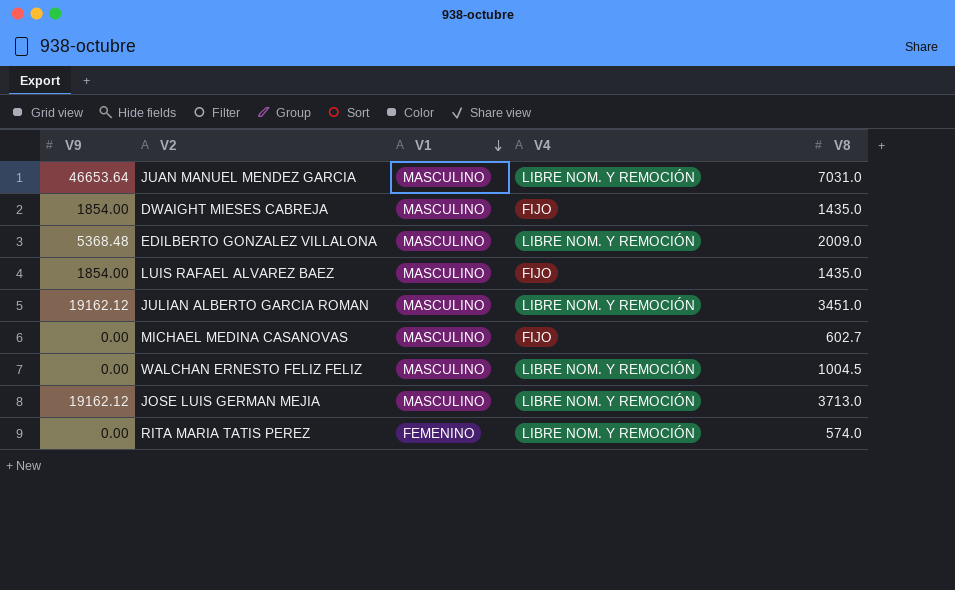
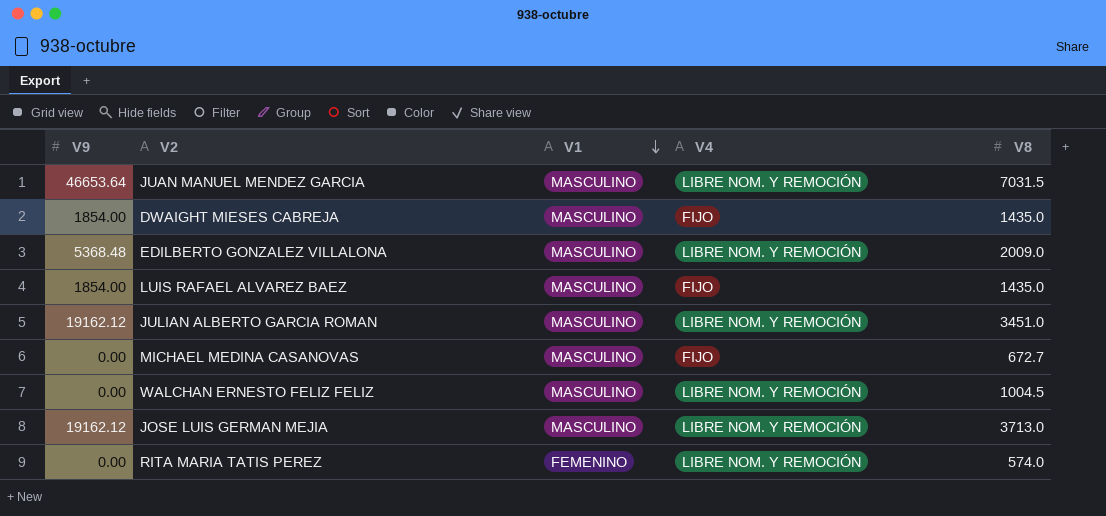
JUAN MANUEL MENDEZ GARCIA | V8: 7031.0 -> 7031.5
MICHAEL MEDINA CASANOVAS | V8: 602.7 -> 672.7

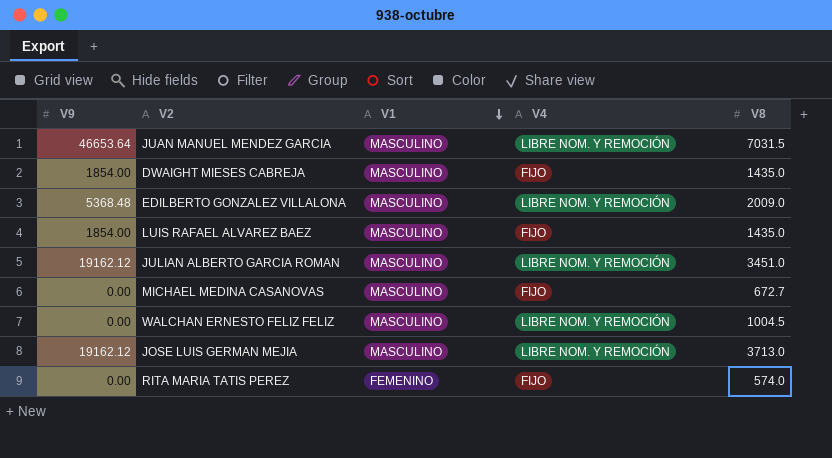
RITA MARIA TATIS PEREZ | V4: LIBRE NOM. Y REMOCIÓN -> FIJO

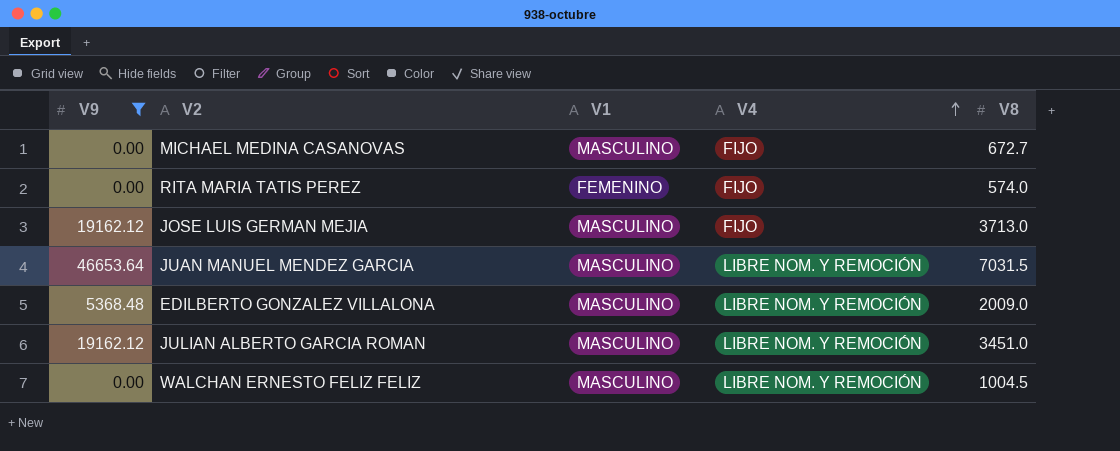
filter: none -> V9 != 1854.00
row order: V1 descending -> V4 ascending
JOSE LUIS GERMAN MEJIA | V4: LIBRE NOM. Y REMOCIÓN -> FIJO

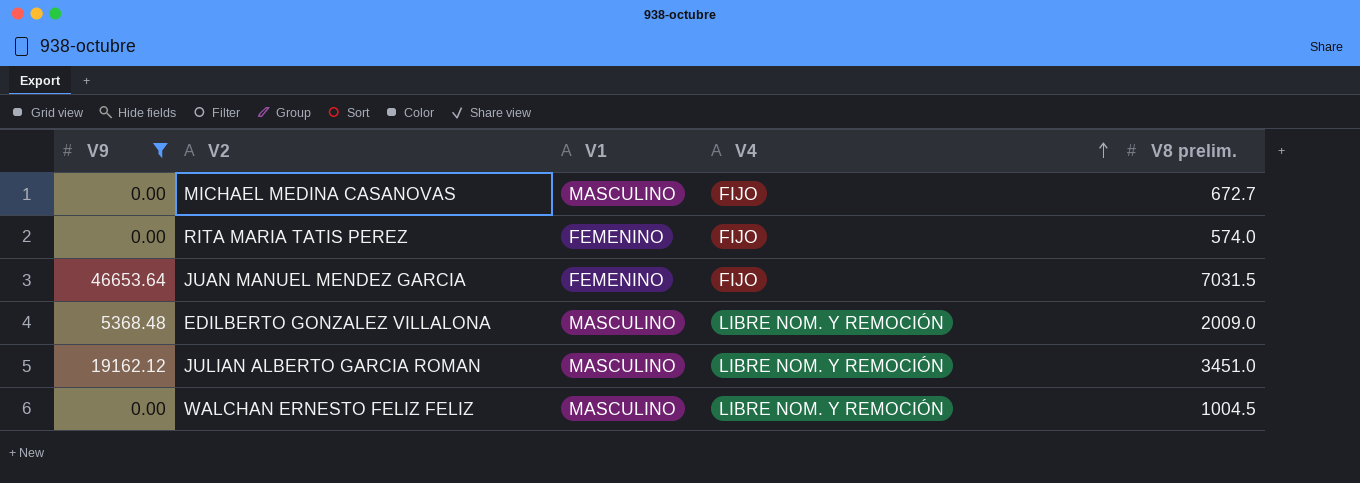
column name: V8 -> V8 prelim.
row JOSE LUIS GERMAN MEJIA: 19162.12 | MASCULINO | FIJO | 3713.0 -> none
JUAN MANUEL MENDEZ GARCIA | V1: MASCULINO -> FEMENINO
JUAN MANUEL MENDEZ GARCIA | V4: LIBRE NOM. Y REMOCIÓN -> FIJO

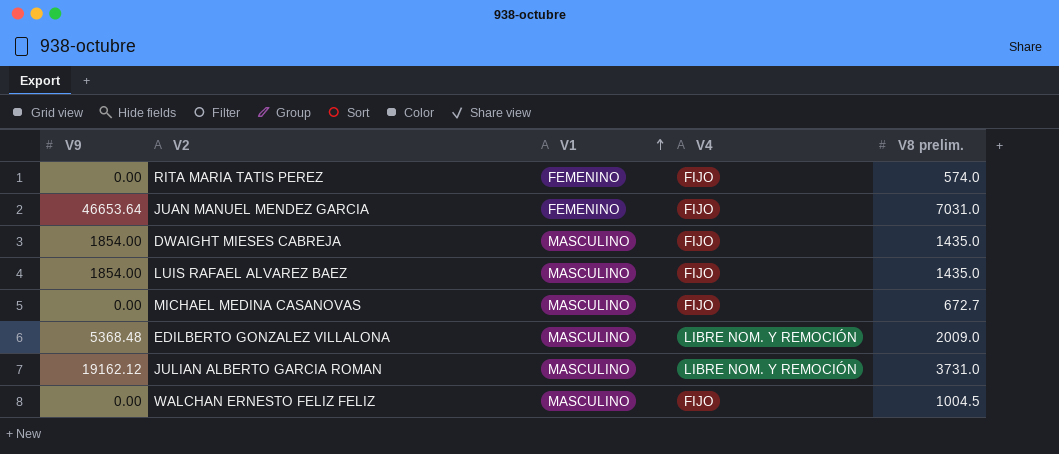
filter: V9 != 1854.00 -> none
row order: V4 ascending -> V1 ascending
JUAN MANUEL MENDEZ GARCIA | V8 prelim.: 7031.5 -> 7031.0
JULIAN ALBERTO GARCIA ROMAN | V8 prelim.: 3451.0 -> 3731.0
WALCHAN ERNESTO FELIZ FELIZ | V4: LIBRE NOM. Y REMOCIÓN -> FIJO

